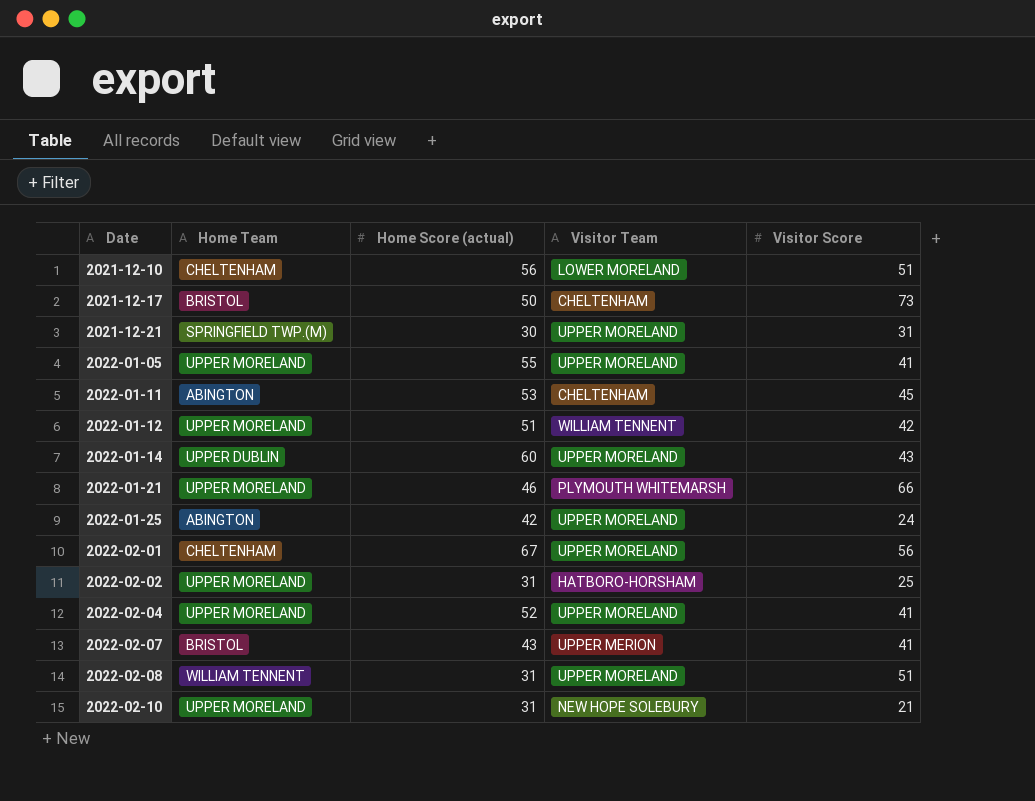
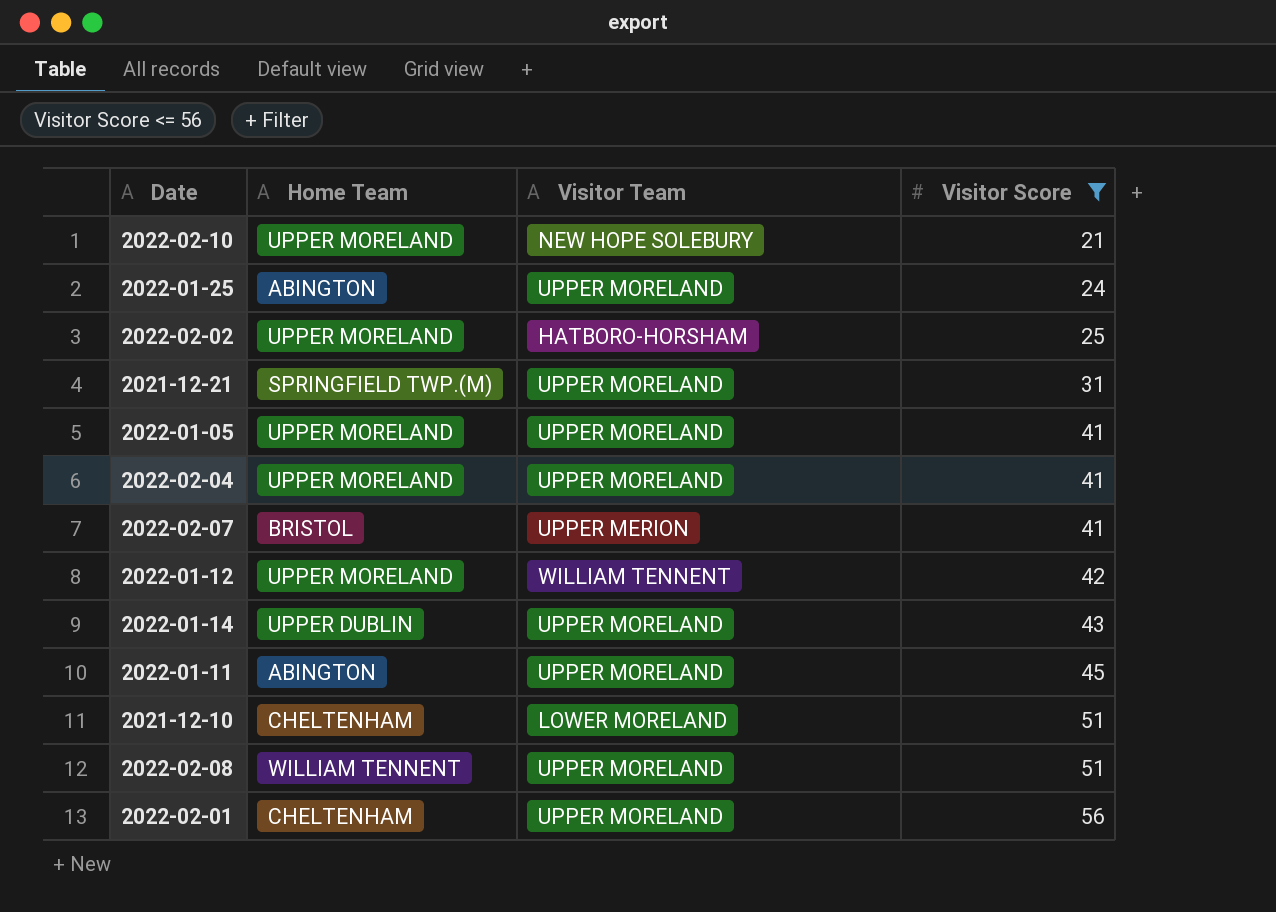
filter: none -> Visitor Score <= 56
row order: Date ascending -> Visitor Score ascending
column Home Score (actual) | position: 3 -> none
2022-01-11 | Visitor Team: CHELTENHAM -> UPPER MORELAND

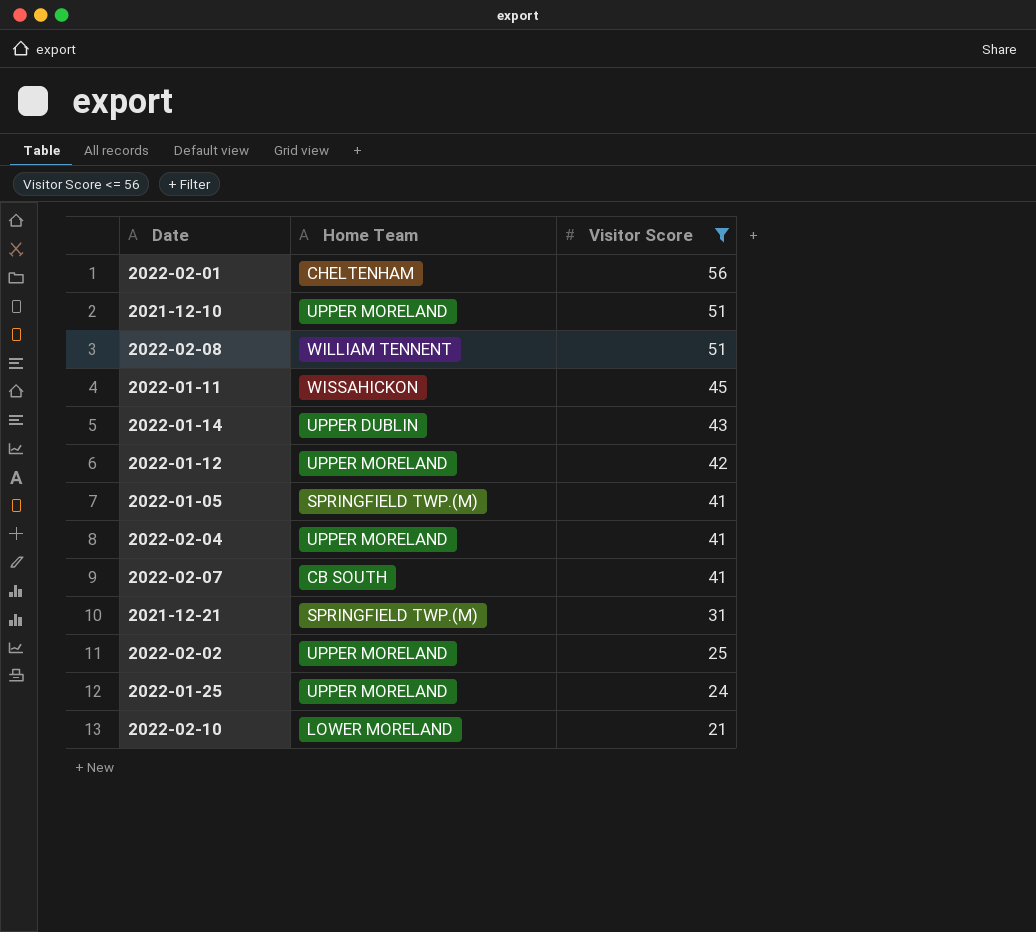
row order: Visitor Score ascending -> Visitor Score descending
column Visitor Team | position: 3 -> none
2021-12-10 | Home Team: CHELTENHAM -> UPPER MORELAND
2022-01-11 | Home Team: ABINGTON -> WISSAHICKON
2022-01-05 | Home Team: UPPER MORELAND -> SPRINGFIELD TWP.(M)
2022-02-07 | Home Team: BRISTOL -> CB SOUTH
2022-01-25 | Home Team: ABINGTON -> UPPER MORELAND
2022-02-10 | Home Team: UPPER MORELAND -> LOWER MORELAND

